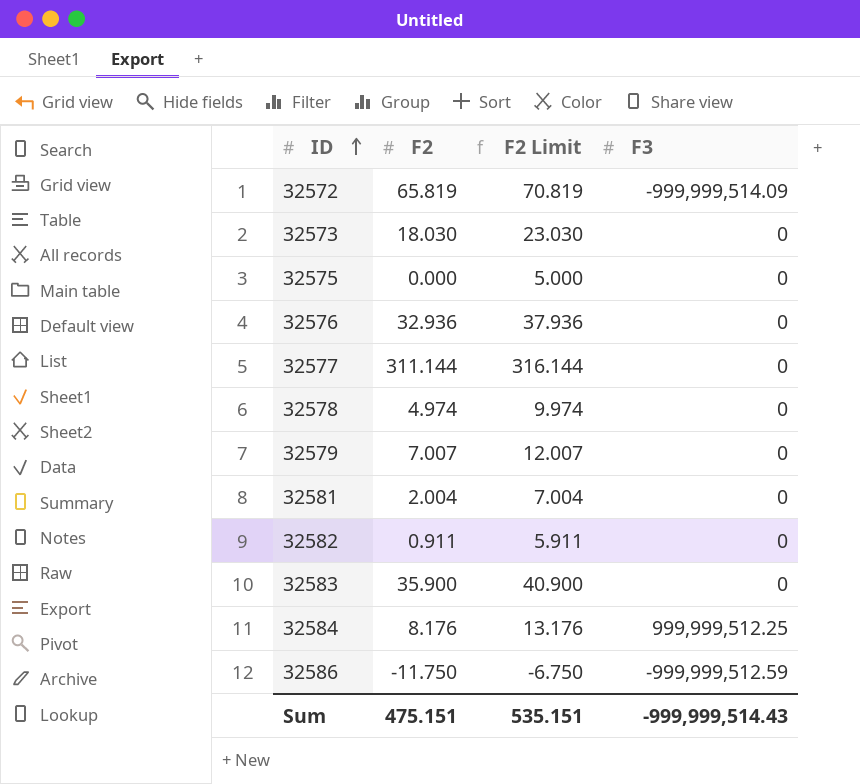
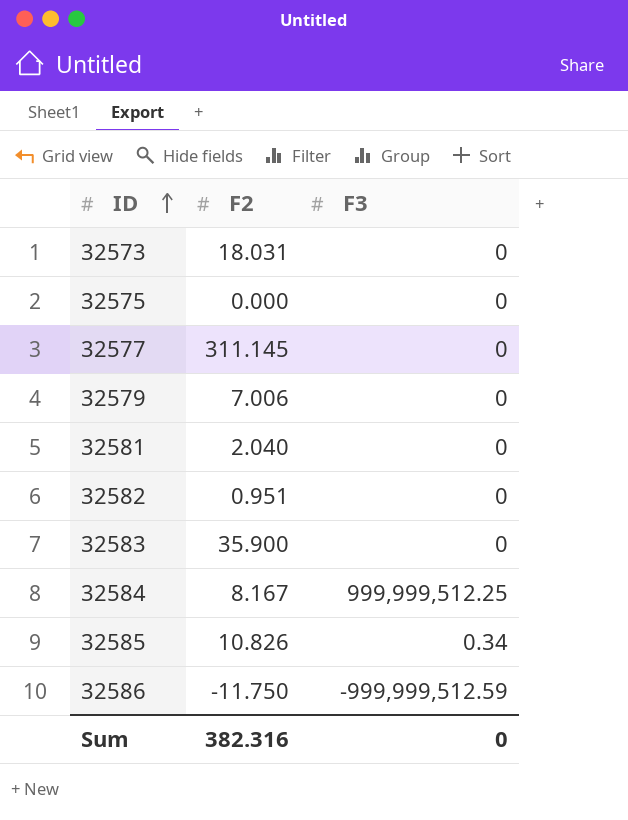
column F2 Limit | formula: [F2] + 5 -> none
row 32572: 65.819 | 70.819 | -999,999,514.09 -> none
row 32576: 32.936 | 37.936 | 0 -> none
row 32578: 4.974 | 9.974 | 0 -> none
32573 | F2: 18.030 -> 18.031
32577 | F2: 311.144 -> 311.145
32579 | F2: 7.007 -> 7.006
32581 | F2: 2.004 -> 2.040
32582 | F2: 0.911 -> 0.951
32584 | F2: 8.176 -> 8.167
row 32585: none -> 10.826 | 0.34
Sum | F2: 475.151 -> 382.316
Sum | F3: -999,999,514.43 -> 0

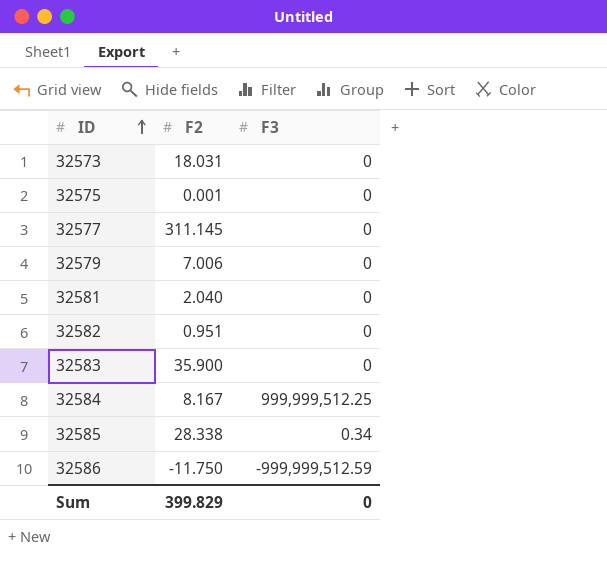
32575 | F2: 0.000 -> 0.001
32585 | F2: 10.826 -> 28.338
Sum | F2: 382.316 -> 399.829

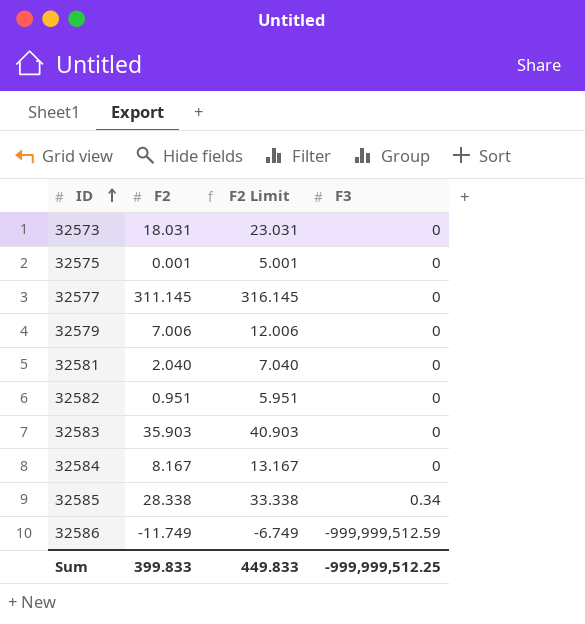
column F2 Limit | formula: none -> [F2] + 5
32583 | F2: 35.900 -> 35.903
32584 | F3: 999,999,512.25 -> 0
32586 | F2: -11.750 -> -11.749
Sum | F2: 399.829 -> 399.833
Sum | F3: 0 -> -999,999,512.25

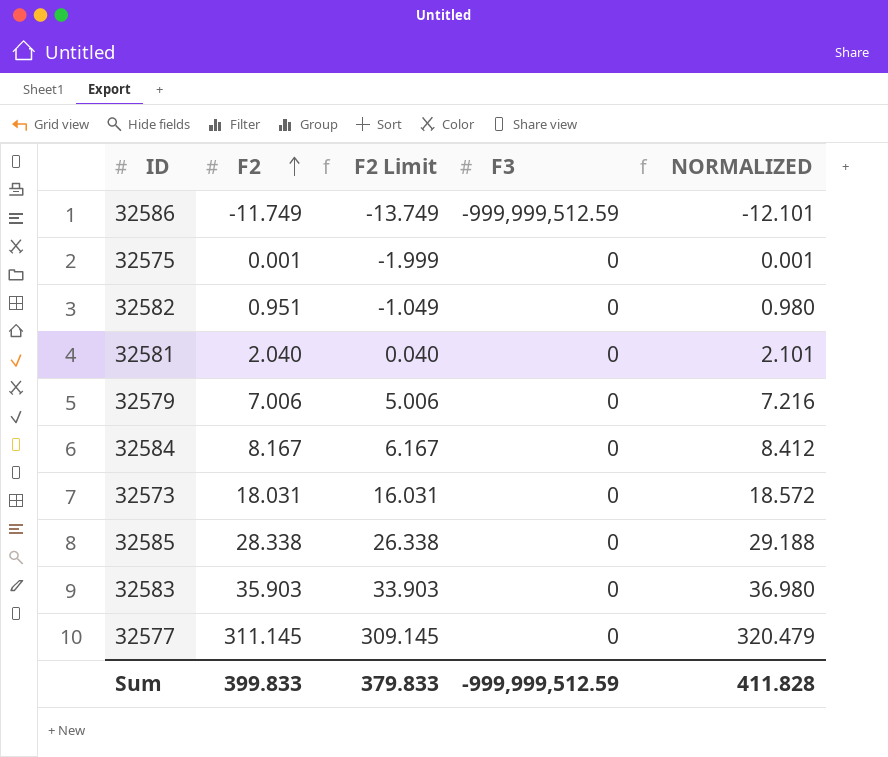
row order: ID ascending -> F2 ascending
column F2 Limit | formula: [F2] + 5 -> [F2] - 2
column NORMALIZED | formula: none -> [F2] * 1.03
32585 | F3: 0.34 -> 0
Sum | F2 Limit: 449.833 -> 379.833
Sum | F3: -999,999,512.25 -> -999,999,512.59

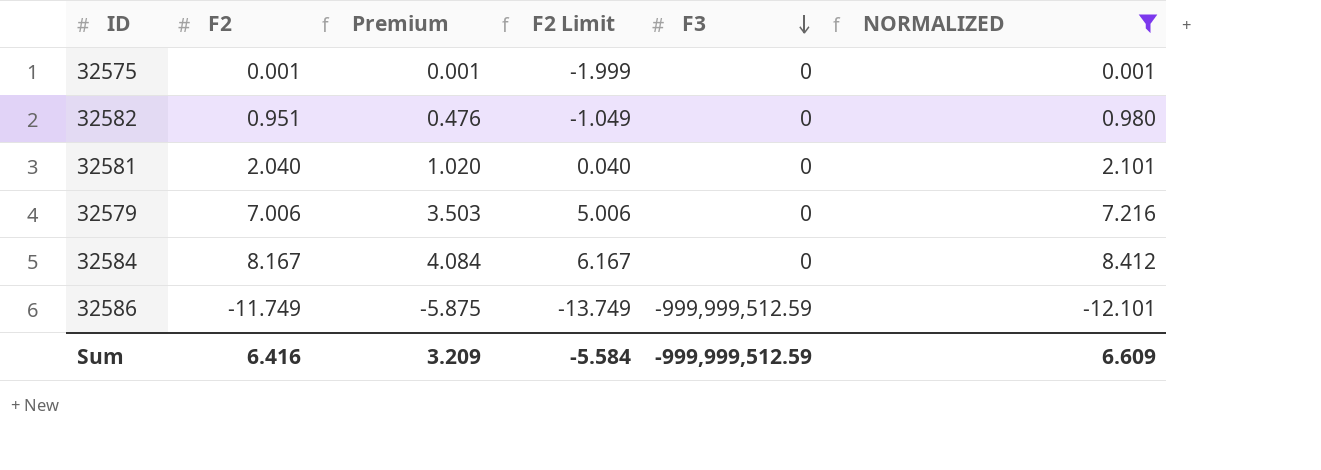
filter: none -> NORMALIZED <= 8.412
row order: F2 ascending -> F3 descending
column Premium | formula: none -> [F2] * 0.5
Sum | F2: 399.833 -> 6.416
Sum | F2 Limit: 379.833 -> -5.584
Sum | NORMALIZED: 411.828 -> 6.609

